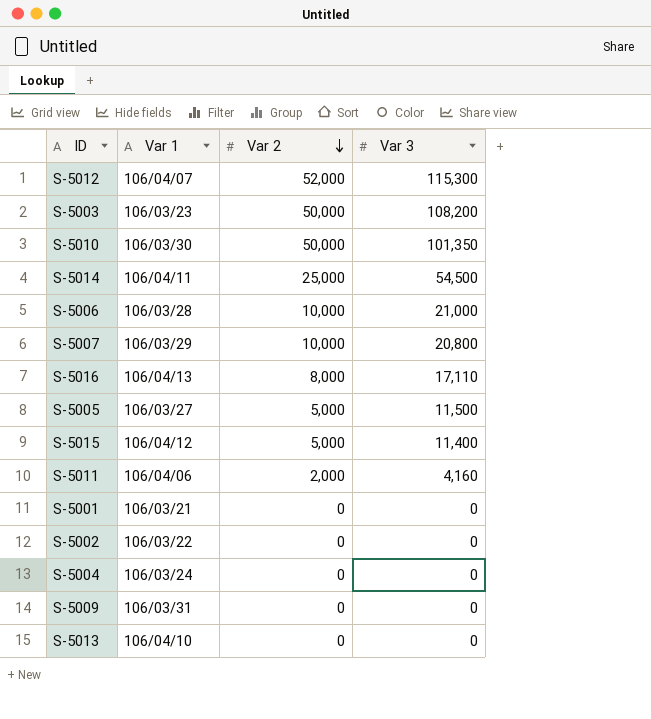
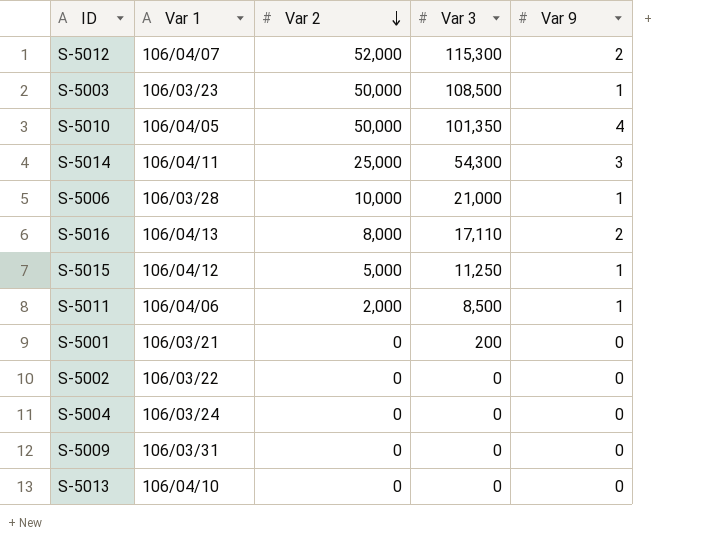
column Var 9 | position: none -> 5
row S-5007: 106/03/29 | 10,000 | 20,800 -> none
row S-5005: 106/03/27 | 5,000 | 11,500 -> none
S-5003 | Var 3: 108,200 -> 108,500
S-5010 | Var 1: 106/03/30 -> 106/04/05
S-5014 | Var 3: 54,500 -> 54,300
S-5015 | Var 3: 11,400 -> 11,250
S-5011 | Var 3: 4,160 -> 8,500
S-5001 | Var 3: 0 -> 200

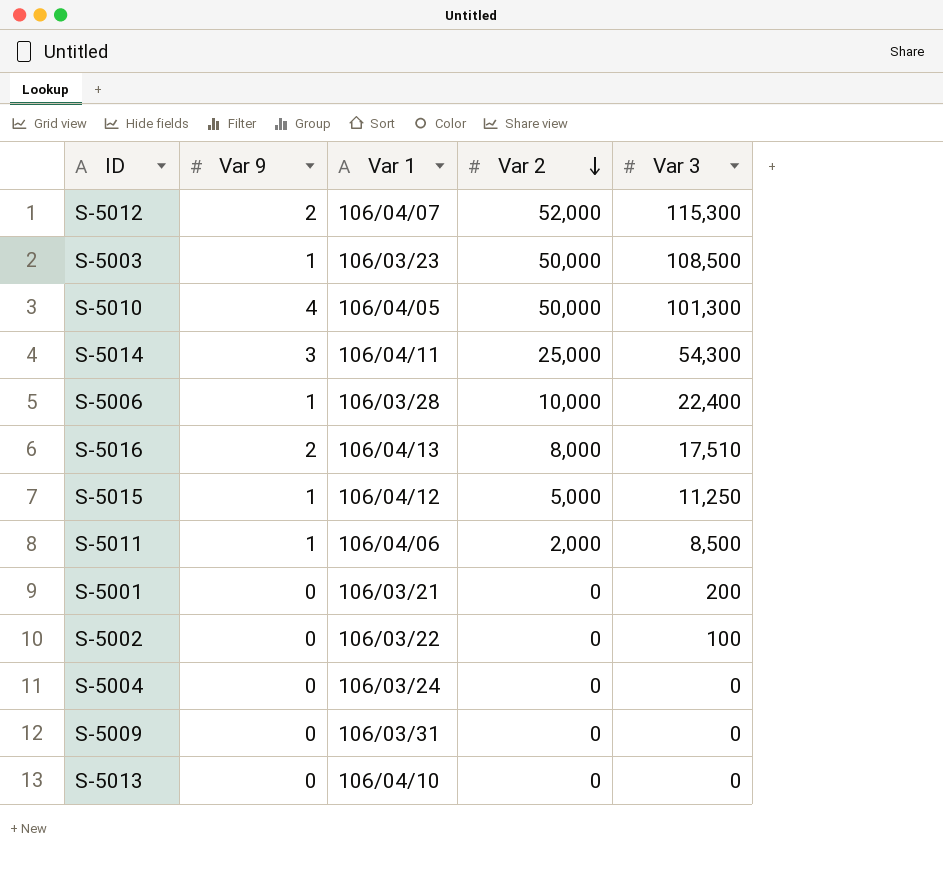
column Var 9 | position: 5 -> 2
S-5010 | Var 3: 101,350 -> 101,300
S-5006 | Var 3: 21,000 -> 22,400
S-5016 | Var 3: 17,110 -> 17,510
S-5002 | Var 3: 0 -> 100

